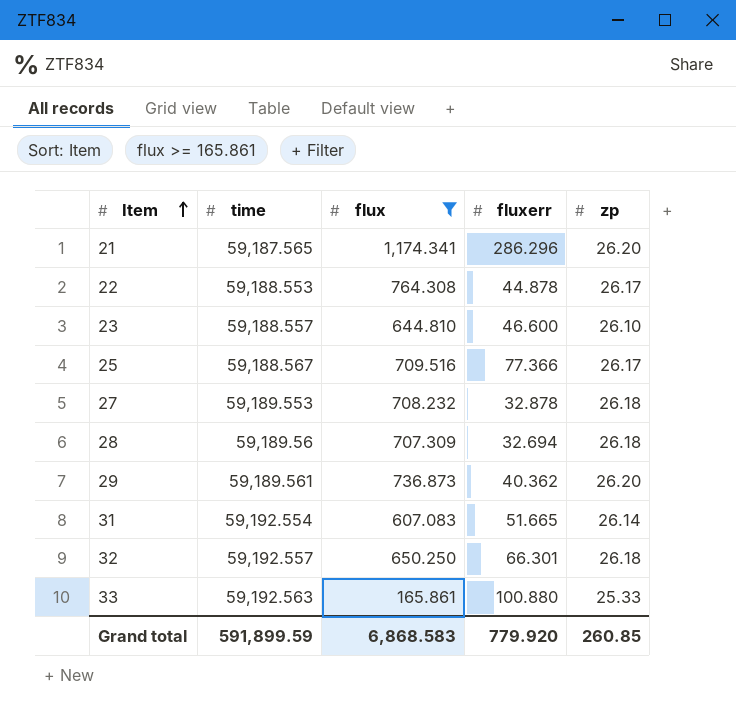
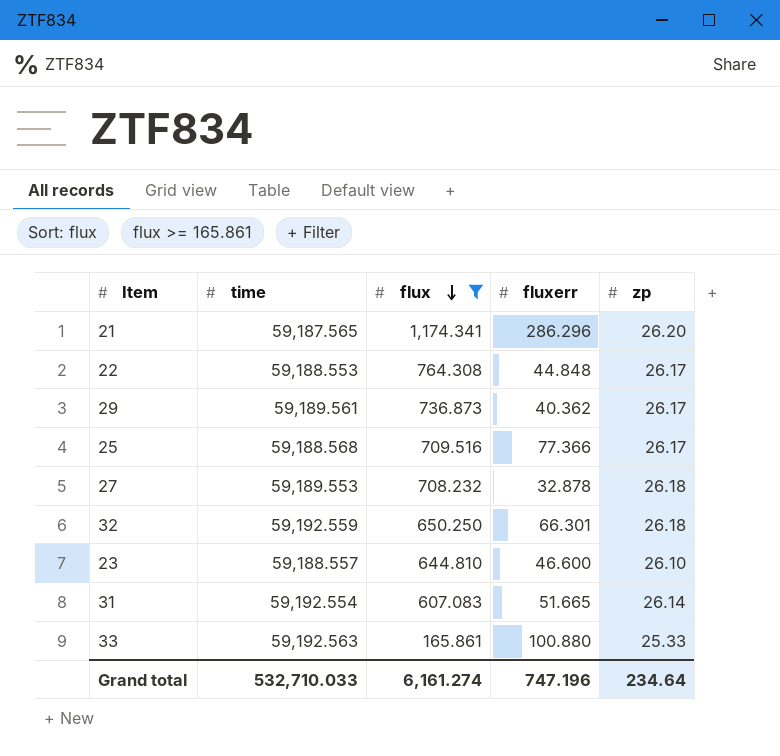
row order: Item ascending -> flux descending
row 28: 59,189.56 | 707.309 | 32.694 | 26.18 -> none
22 | fluxerr: 44.878 -> 44.848
29 | zp: 26.20 -> 26.17
25 | time: 59,188.567 -> 59,188.568
32 | time: 59,192.557 -> 59,192.559
Grand total | time: 591,899.59 -> 532,710.033
Grand total | flux: 6,868.583 -> 6,161.274
Grand total | fluxerr: 779.920 -> 747.196
Grand total | zp: 260.85 -> 234.64

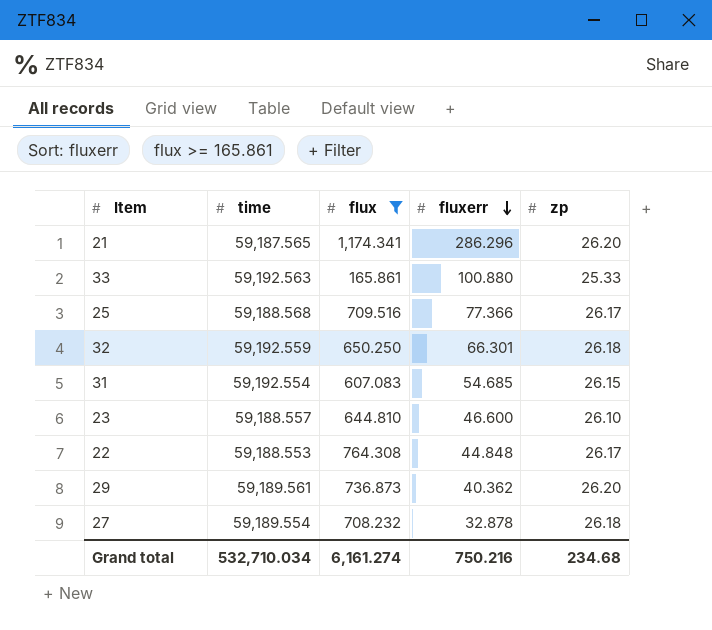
row order: flux descending -> fluxerr descending
31 | fluxerr: 51.665 -> 54.685
31 | zp: 26.14 -> 26.15
29 | zp: 26.17 -> 26.20
27 | time: 59,189.553 -> 59,189.554
Grand total | time: 532,710.033 -> 532,710.034
Grand total | fluxerr: 747.196 -> 750.216
Grand total | zp: 234.64 -> 234.68

